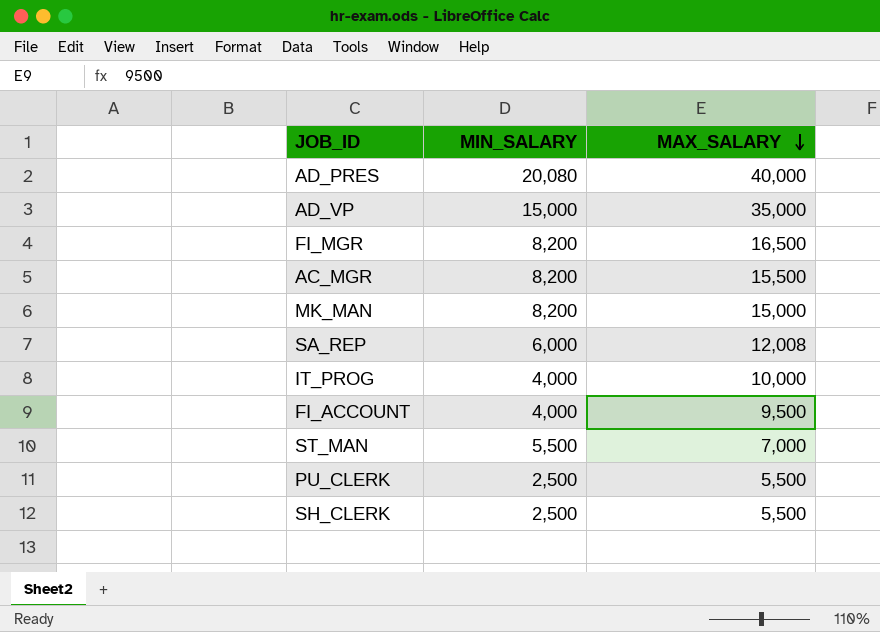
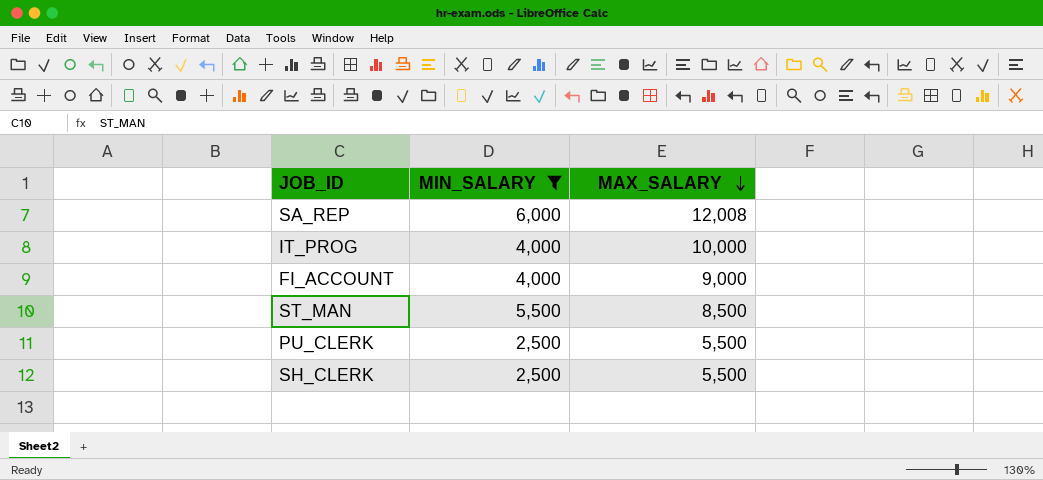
filter: none -> MIN_SALARY <= 6,000
FI_ACCOUNT | MAX_SALARY: 9,500 -> 9,000
ST_MAN | MAX_SALARY: 7,000 -> 8,500

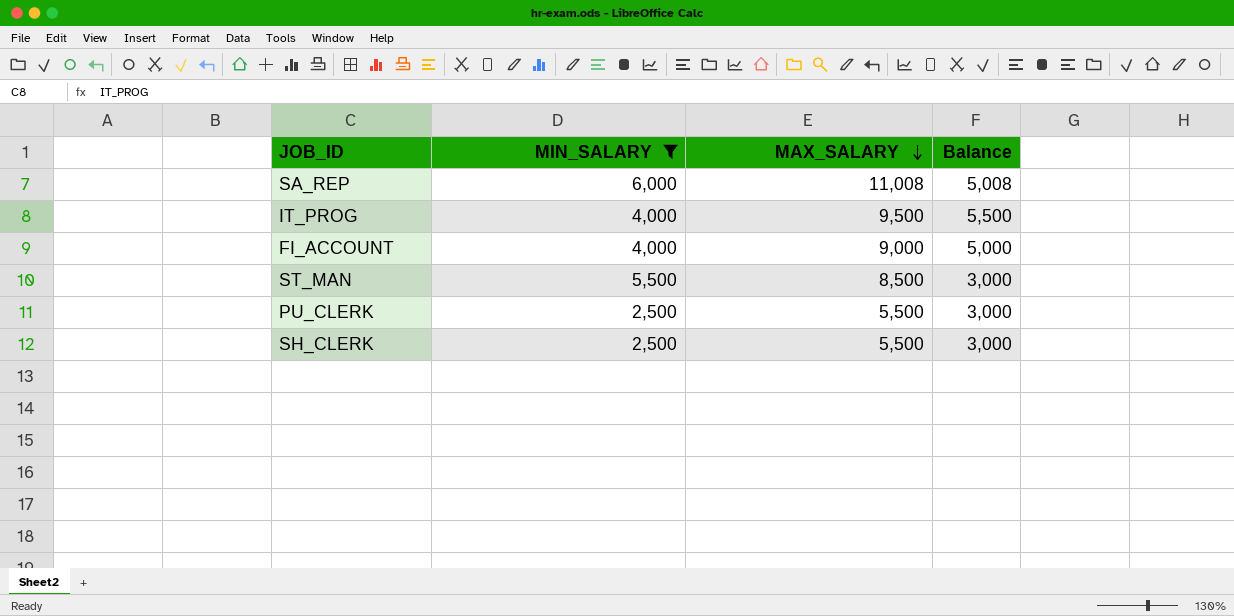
column Balance | formula: none -> [MAX_SALARY] - [MIN_SALARY]
SA_REP | MAX_SALARY: 12,008 -> 11,008
IT_PROG | MAX_SALARY: 10,000 -> 9,500

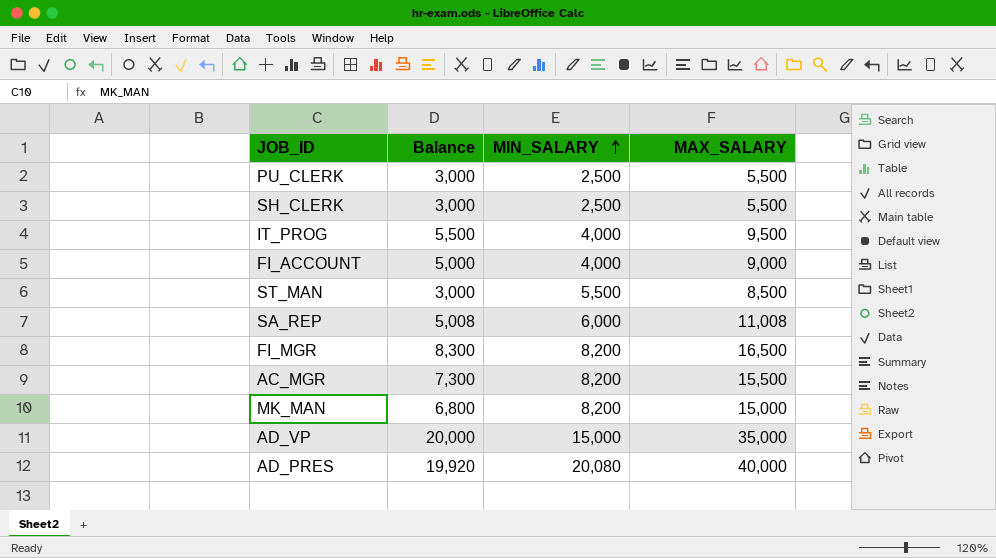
filter: MIN_SALARY <= 6,000 -> none
row order: MAX_SALARY descending -> MIN_SALARY ascending
column Balance | position: 4 -> 2

